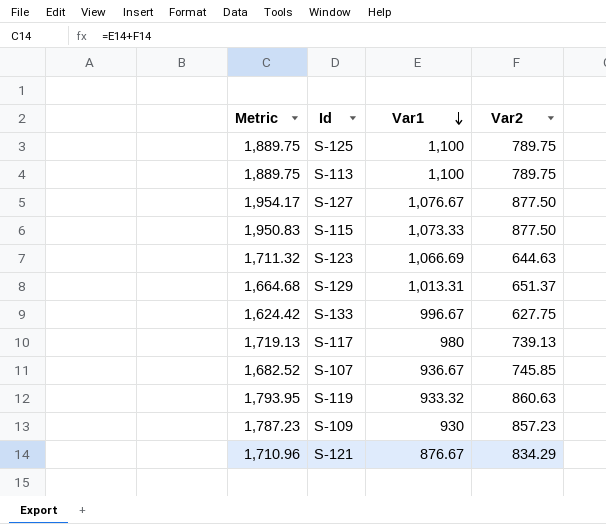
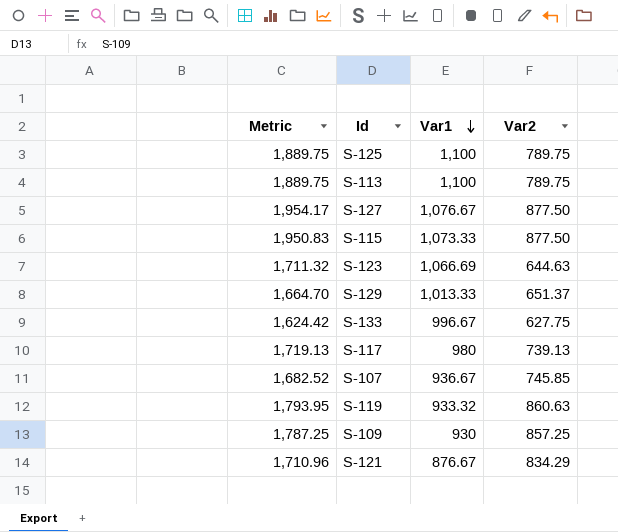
S-129 | Metric: 1,664.68 -> 1,664.70
S-129 | Var1: 1,013.31 -> 1,013.33
S-109 | Metric: 1,787.23 -> 1,787.25
S-109 | Var2: 857.23 -> 857.25

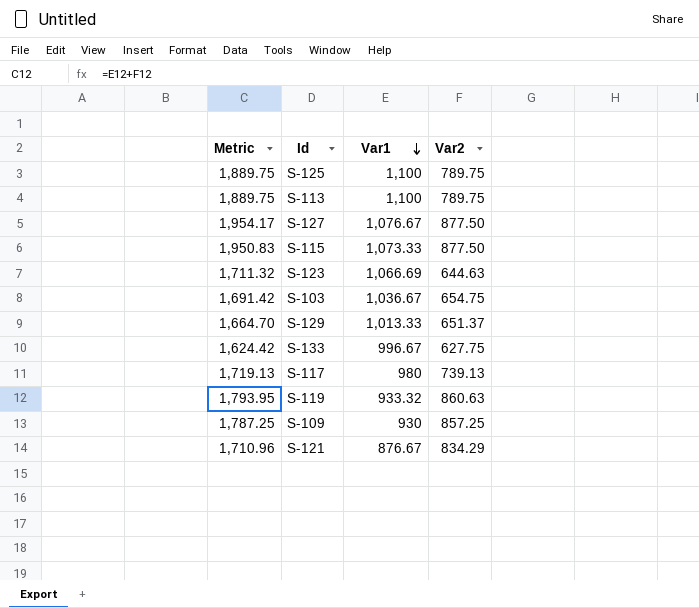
row S-107: 1,682.52 | 936.67 | 745.85 -> none
row S-103: none -> 1,691.42 | 1,036.67 | 654.75

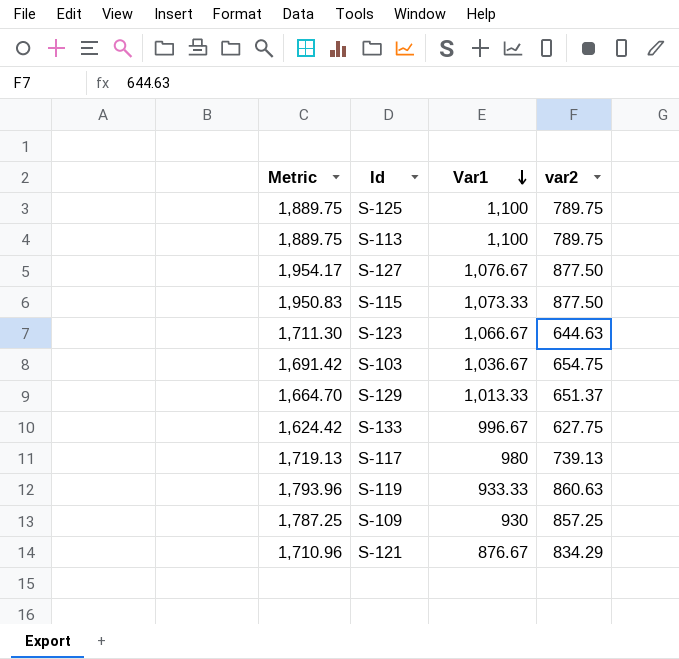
column name: Var2 -> var2
S-123 | Metric: 1,711.32 -> 1,711.30
S-123 | Var1: 1,066.69 -> 1,066.67
S-119 | Metric: 1,793.95 -> 1,793.96
S-119 | Var1: 933.32 -> 933.33

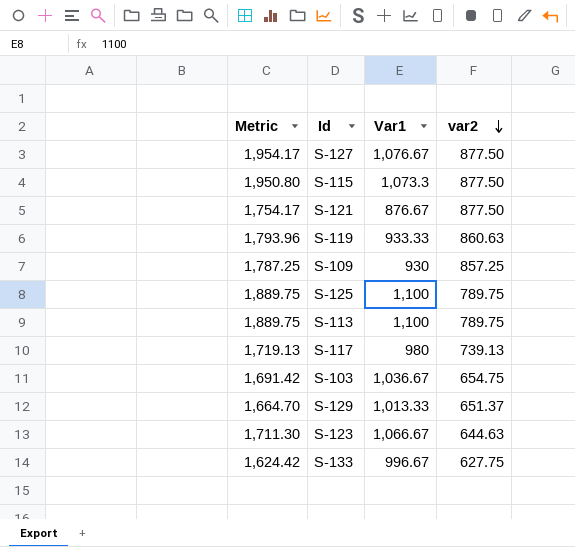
row order: Var1 descending -> var2 descending
S-115 | Metric: 1,950.83 -> 1,950.80
S-115 | Var1: 1,073.33 -> 1,073.3
S-121 | Metric: 1,710.96 -> 1,754.17
S-121 | var2: 834.29 -> 877.50

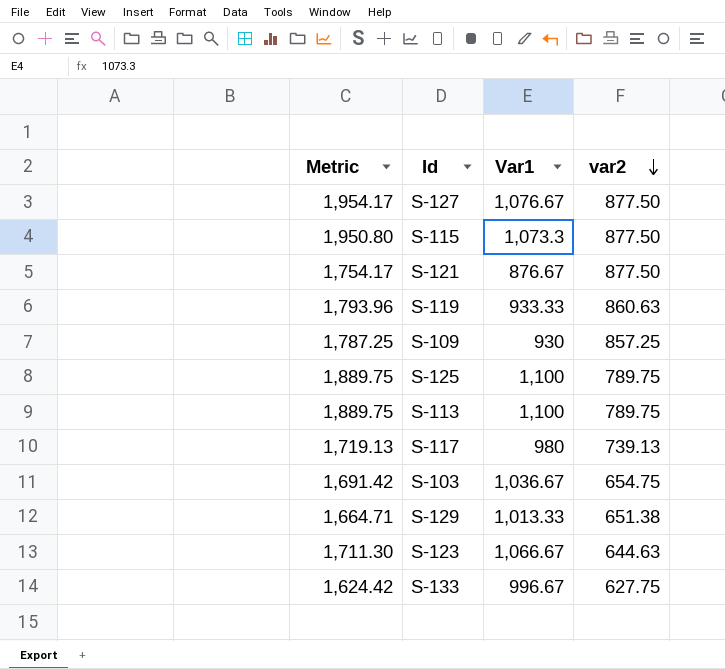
S-129 | Metric: 1,664.70 -> 1,664.71
S-129 | var2: 651.37 -> 651.38

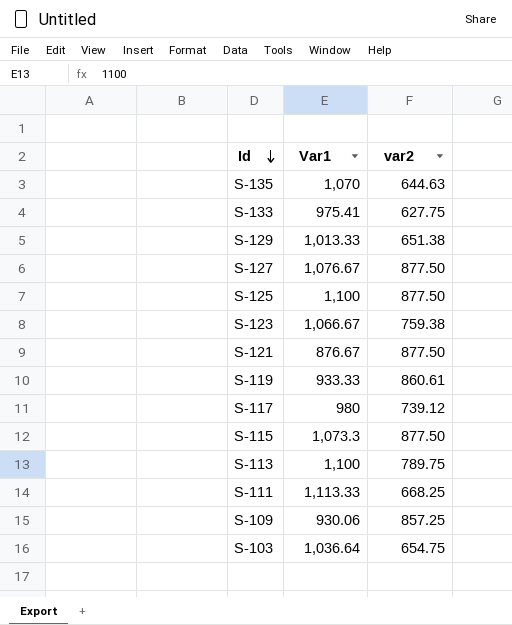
row order: var2 descending -> Id descending
column Metric | formula: [Var1] + [var2] -> none
row S-135: none -> 1,070 | 644.63
S-133 | Var1: 996.67 -> 975.41
S-125 | var2: 789.75 -> 877.50
S-123 | var2: 644.63 -> 759.38
S-119 | var2: 860.63 -> 860.61
S-117 | var2: 739.13 -> 739.12
row S-111: none -> 1,113.33 | 668.25
S-109 | Var1: 930 -> 930.06
S-103 | Var1: 1,036.67 -> 1,036.64

